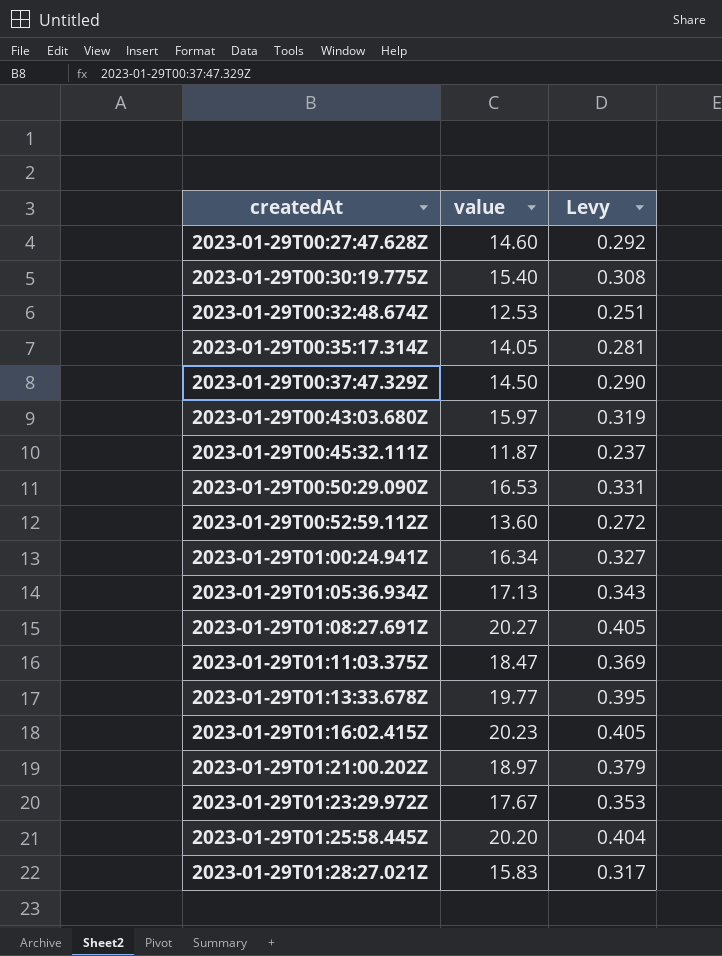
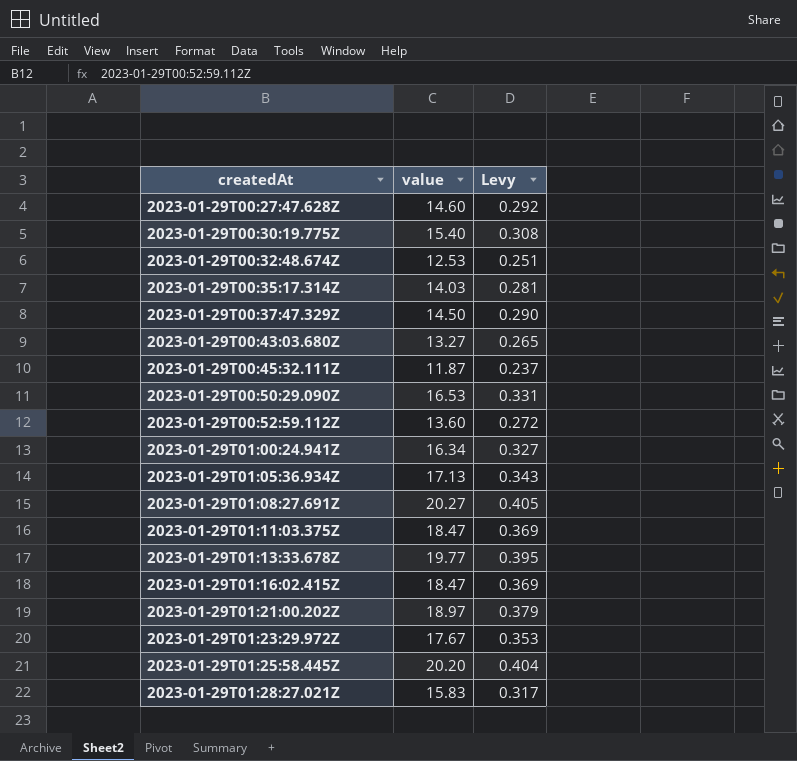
2023-01-29T00:35:17.314Z | value: 14.05 -> 14.03
2023-01-29T00:43:03.680Z | value: 15.97 -> 13.27
2023-01-29T00:43:03.680Z | Levy: 0.319 -> 0.265
2023-01-29T01:16:02.415Z | value: 20.23 -> 18.47
2023-01-29T01:16:02.415Z | Levy: 0.405 -> 0.369

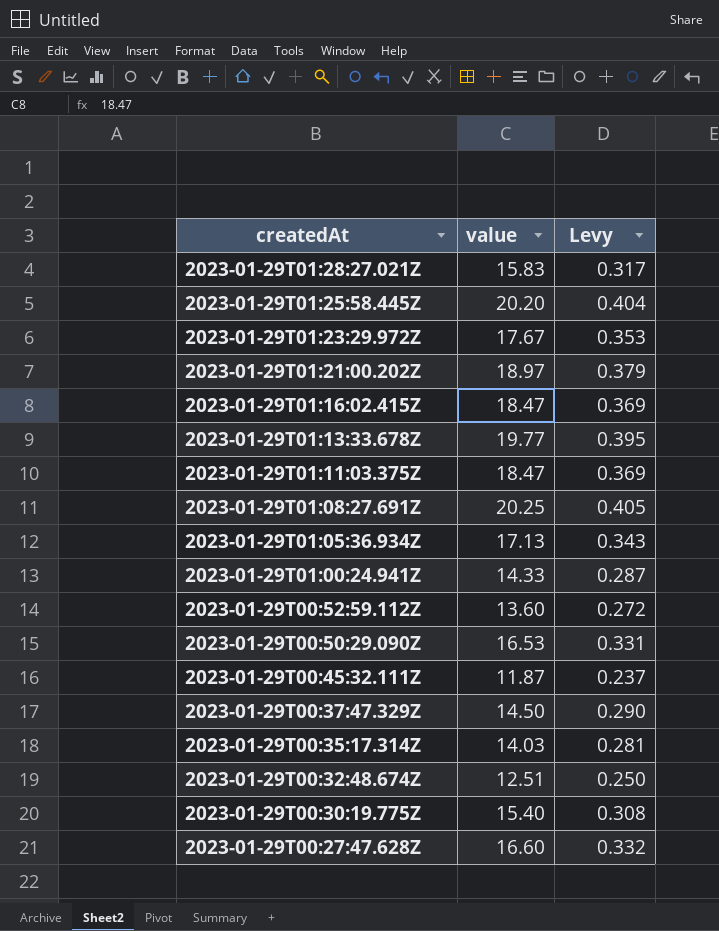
row order: createdAt ascending -> createdAt descending
row 2023-01-29T00:43:03.680Z: 13.27 | 0.265 -> none
2023-01-29T01:08:27.691Z | value: 20.27 -> 20.25
2023-01-29T01:00:24.941Z | value: 16.34 -> 14.33
2023-01-29T01:00:24.941Z | Levy: 0.327 -> 0.287
2023-01-29T00:32:48.674Z | value: 12.53 -> 12.51
2023-01-29T00:32:48.674Z | Levy: 0.251 -> 0.250
2023-01-29T00:27:47.628Z | value: 14.60 -> 16.60
2023-01-29T00:27:47.628Z | Levy: 0.292 -> 0.332

